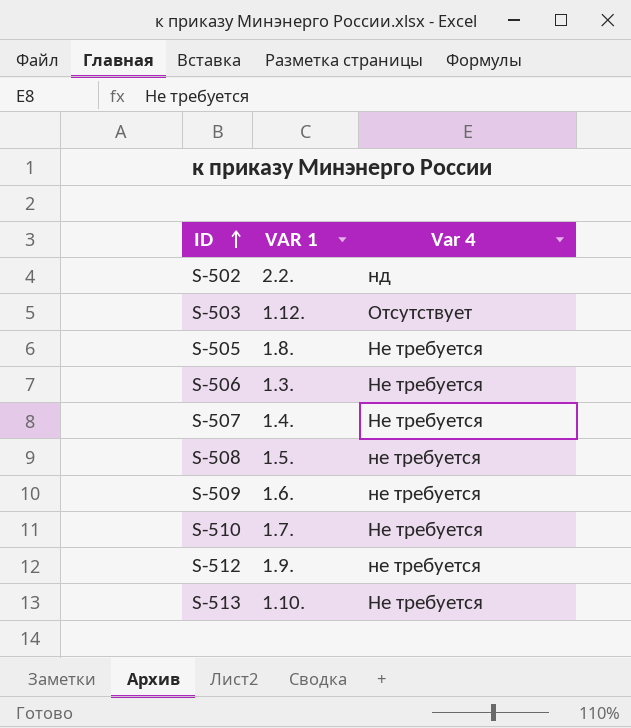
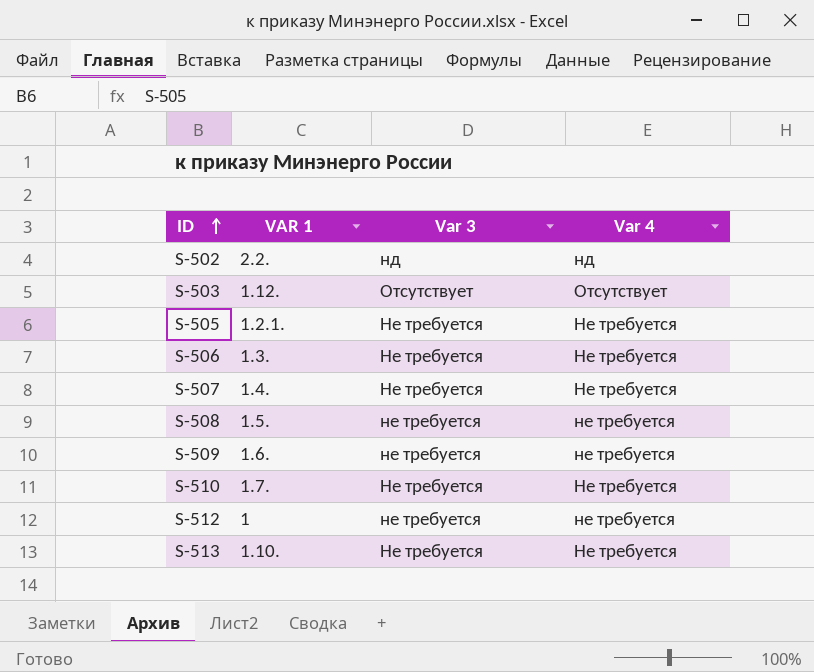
column Var 3 | position: none -> 3
S-505 | VAR 1: 1.8. -> 1.2.1.
S-512 | VAR 1: 1.9. -> 1

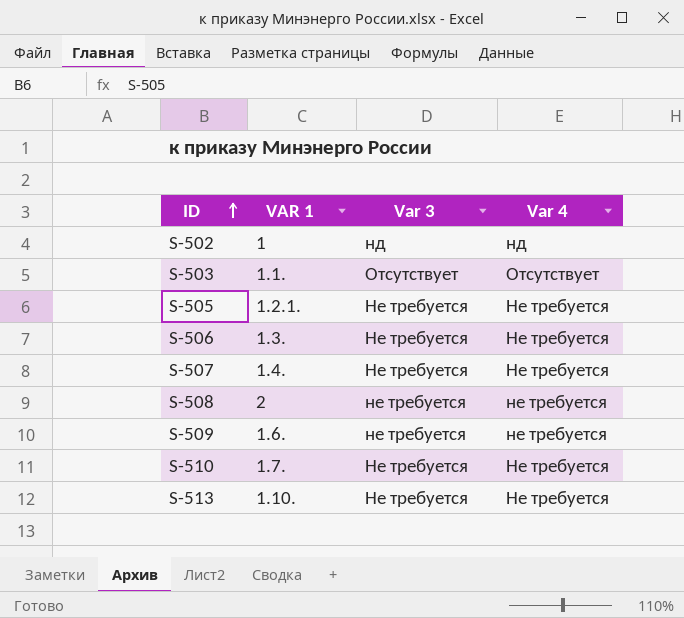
row S-512: 1 | не требуется | не требуется -> none
S-502 | VAR 1: 2.2. -> 1
S-503 | VAR 1: 1.12. -> 1.1.
S-508 | VAR 1: 1.5. -> 2

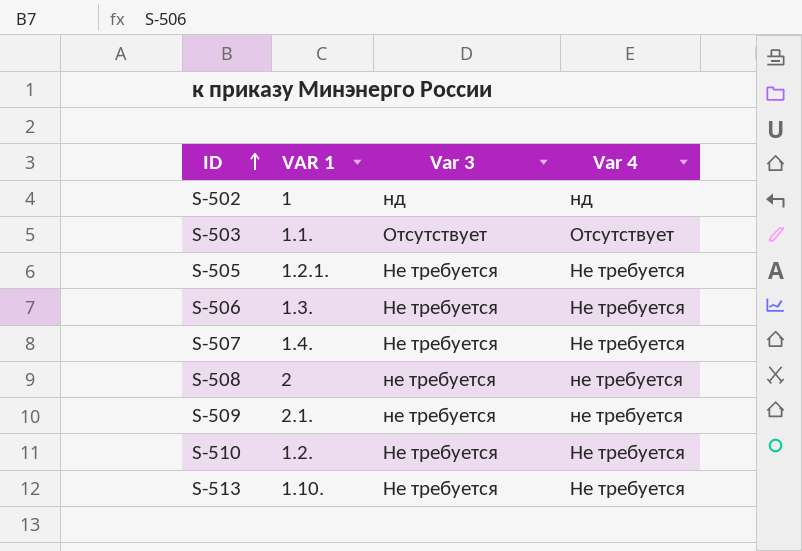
S-509 | VAR 1: 1.6. -> 2.1.
S-510 | VAR 1: 1.7. -> 1.2.

